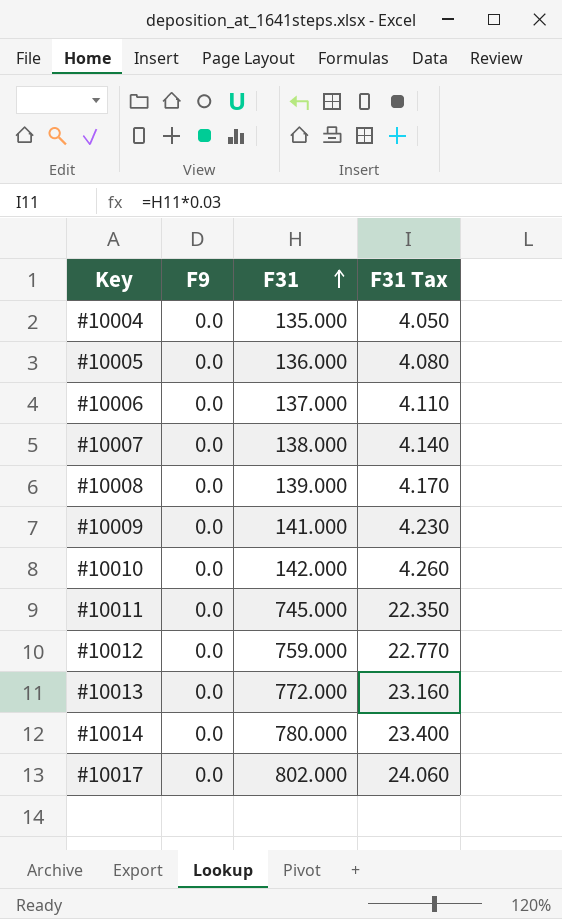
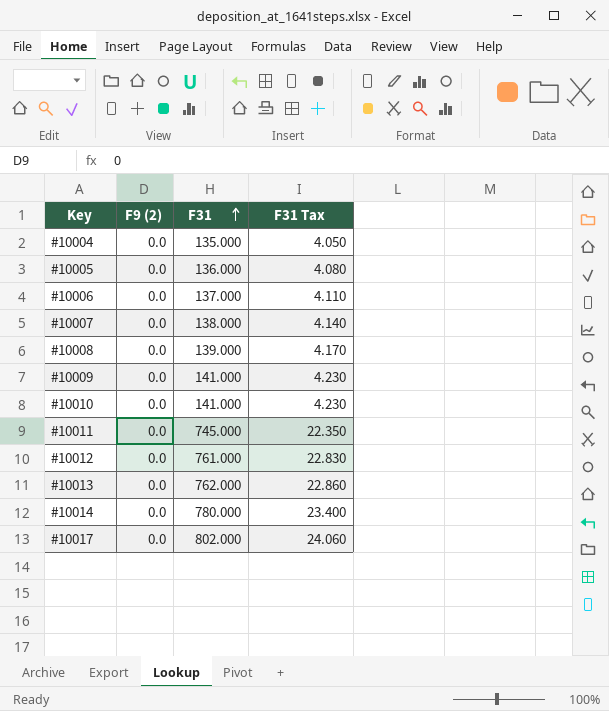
column name: F9 -> F9 (2)
#10010 | F31: 142.000 -> 141.000
#10010 | F31 Tax: 4.260 -> 4.230
#10012 | F31: 759.000 -> 761.000
#10012 | F31 Tax: 22.770 -> 22.830
#10013 | F31: 772.000 -> 762.000
#10013 | F31 Tax: 23.160 -> 22.860

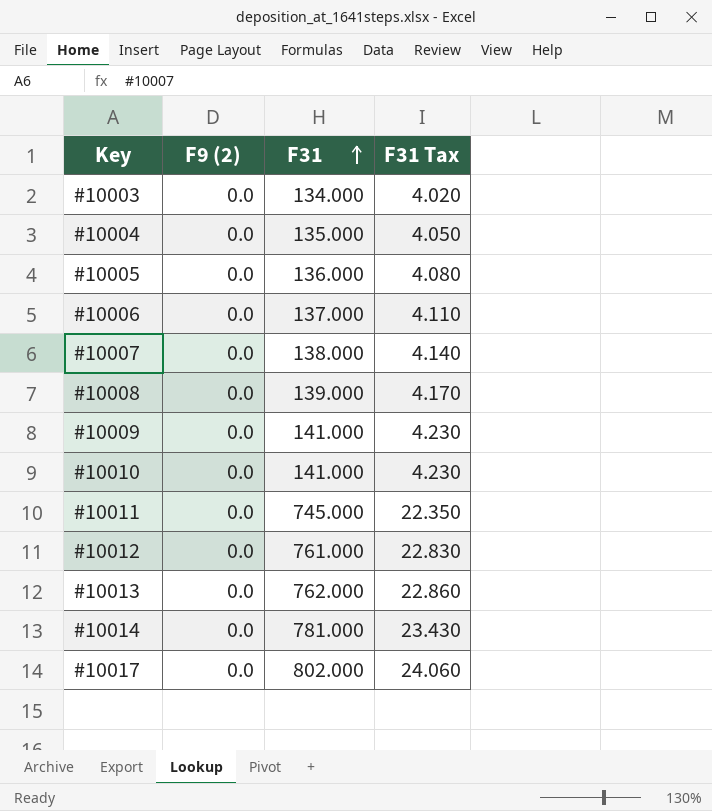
row #10003: none -> 0.0 | 134.000 | 4.020
#10014 | F31: 780.000 -> 781.000
#10014 | F31 Tax: 23.400 -> 23.430

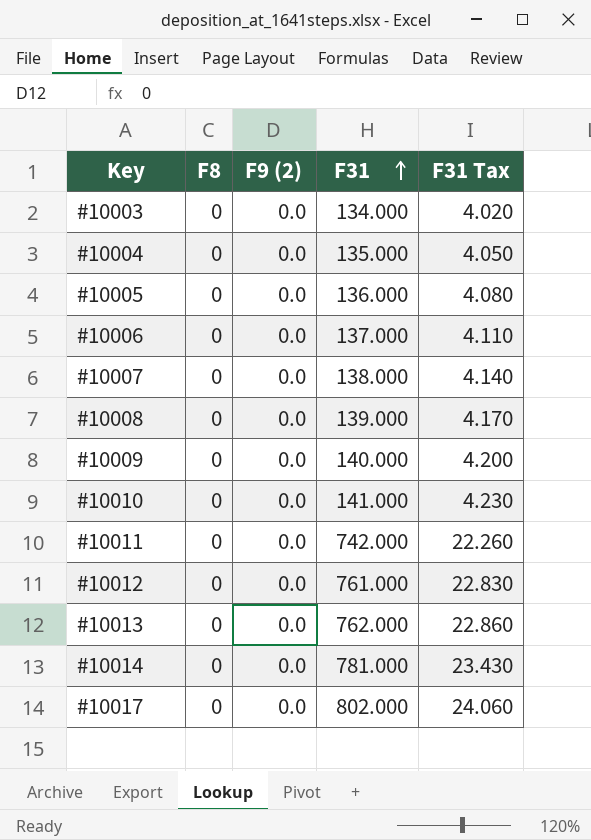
column F8 | position: none -> 2
#10009 | F31: 141.000 -> 140.000
#10009 | F31 Tax: 4.230 -> 4.200
#10011 | F31: 745.000 -> 742.000
#10011 | F31 Tax: 22.350 -> 22.260

